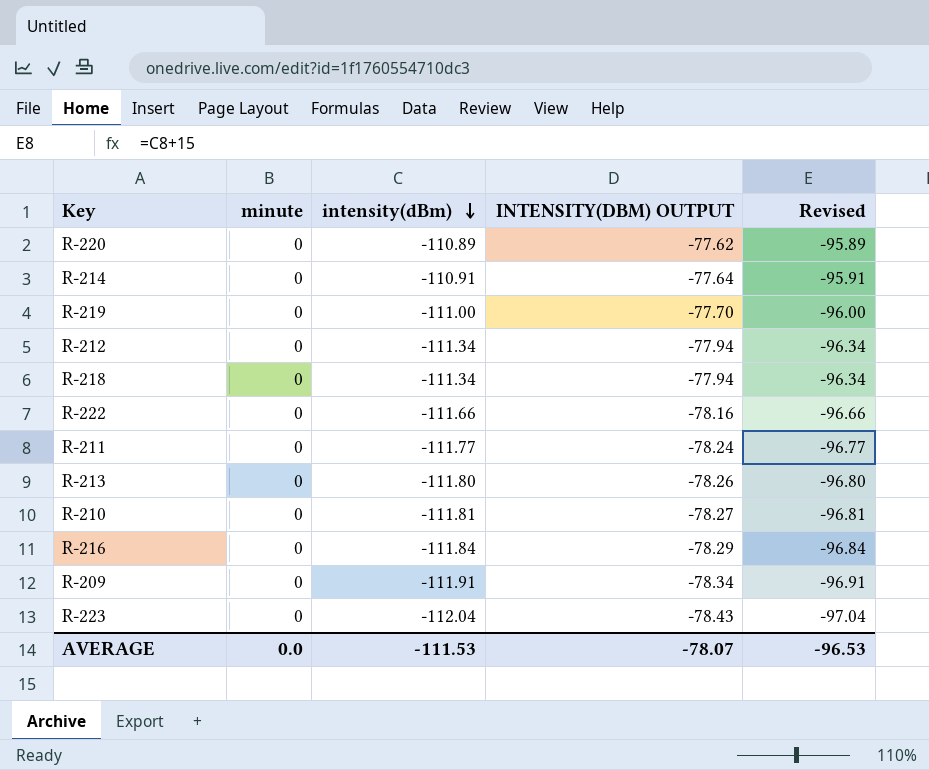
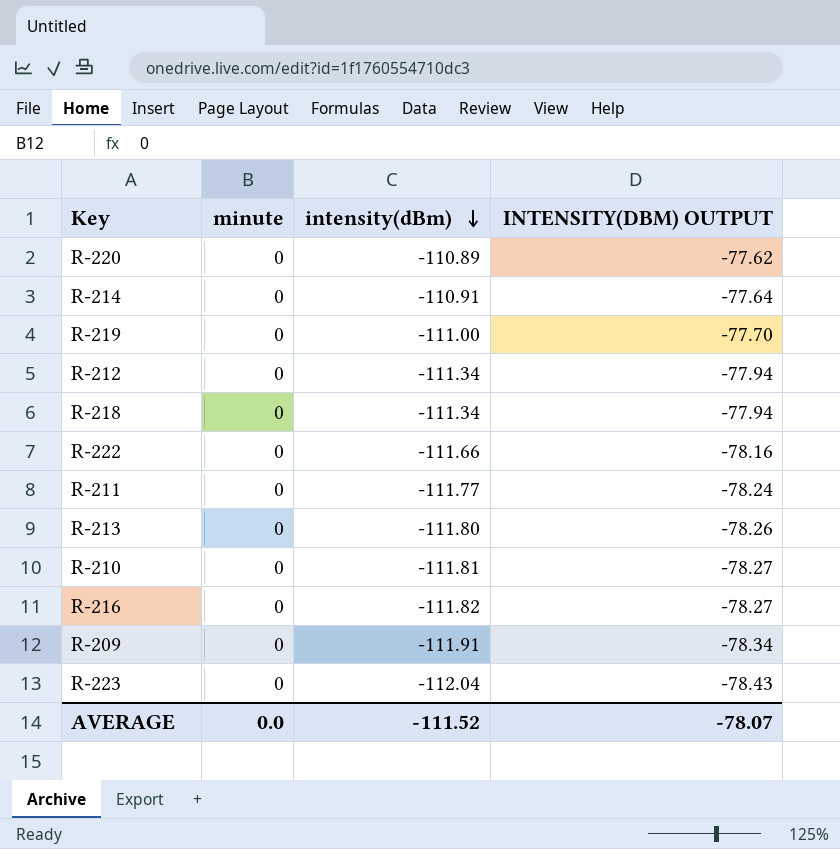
column Revised | formula: [intensity(dBm)] + 15 -> none
R-216 | intensity(dBm): -111.84 -> -111.82
R-216 | INTENSITY(DBM) OUTPUT: -78.29 -> -78.27
AVERAGE | intensity(dBm): -111.53 -> -111.52

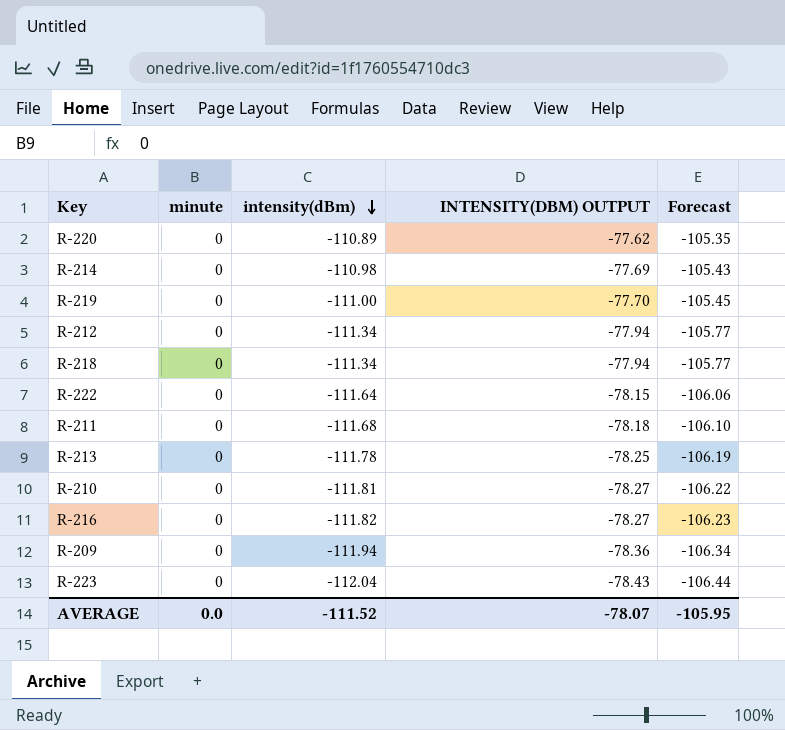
column Forecast | formula: none -> [intensity(dBm)] * 0.95
R-214 | intensity(dBm): -110.91 -> -110.98
R-214 | INTENSITY(DBM) OUTPUT: -77.64 -> -77.69
R-222 | intensity(dBm): -111.66 -> -111.64
R-222 | INTENSITY(DBM) OUTPUT: -78.16 -> -78.15
R-211 | intensity(dBm): -111.77 -> -111.68
R-211 | INTENSITY(DBM) OUTPUT: -78.24 -> -78.18
R-213 | intensity(dBm): -111.80 -> -111.78
R-213 | INTENSITY(DBM) OUTPUT: -78.26 -> -78.25
R-209 | intensity(dBm): -111.91 -> -111.94
R-209 | INTENSITY(DBM) OUTPUT: -78.34 -> -78.36

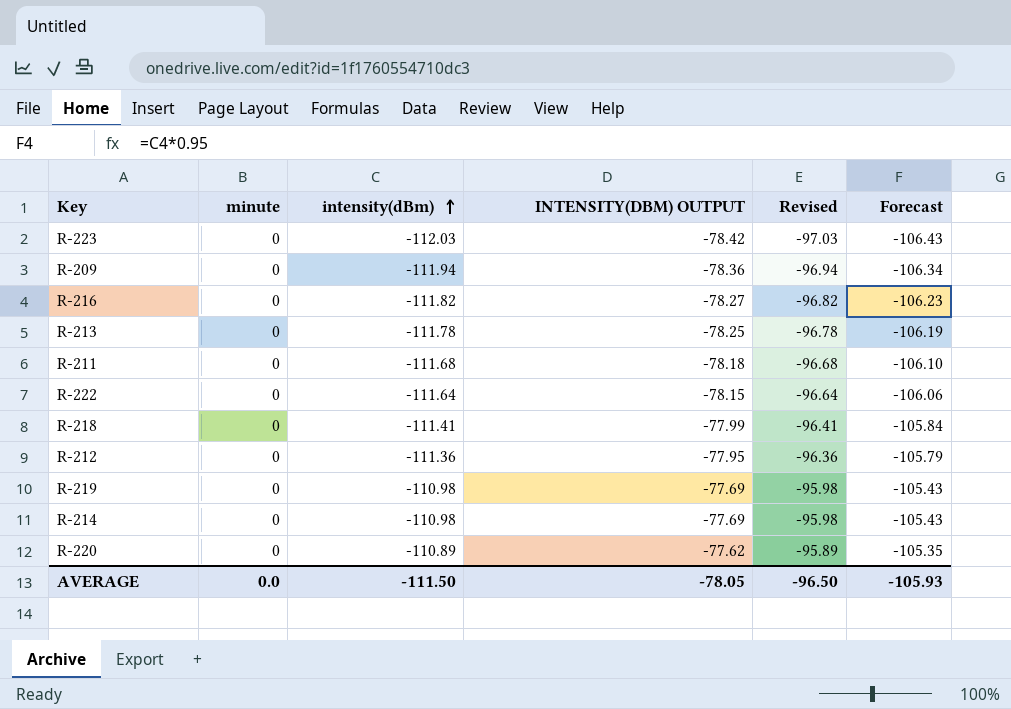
row order: intensity(dBm) descending -> intensity(dBm) ascending
column Revised | formula: none -> [intensity(dBm)] + 15
row R-210: 0 | -111.81 | -78.27 | -106.22 -> none
R-223 | intensity(dBm): -112.04 -> -112.03
R-223 | INTENSITY(DBM) OUTPUT: -78.43 -> -78.42
R-223 | Forecast: -106.44 -> -106.43
R-218 | intensity(dBm): -111.34 -> -111.41
R-218 | INTENSITY(DBM) OUTPUT: -77.94 -> -77.99
R-218 | Forecast: -105.77 -> -105.84
R-212 | intensity(dBm): -111.34 -> -111.36
R-212 | INTENSITY(DBM) OUTPUT: -77.94 -> -77.95
R-212 | Forecast: -105.77 -> -105.79
R-219 | intensity(dBm): -111.00 -> -110.98
R-219 | INTENSITY(DBM) OUTPUT: -77.70 -> -77.69
R-219 | Forecast: -105.45 -> -105.43
AVERAGE | intensity(dBm): -111.52 -> -111.50
AVERAGE | INTENSITY(DBM) OUTPUT: -78.07 -> -78.05
AVERAGE | Forecast: -105.95 -> -105.93

